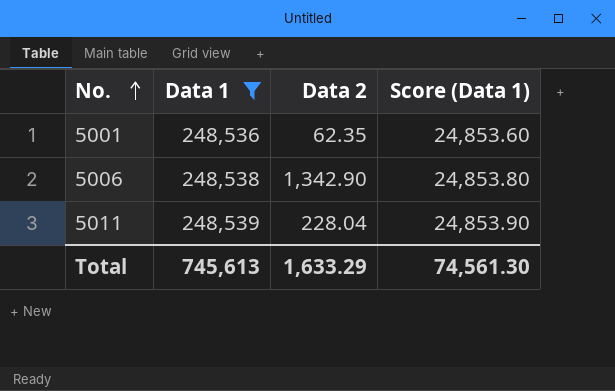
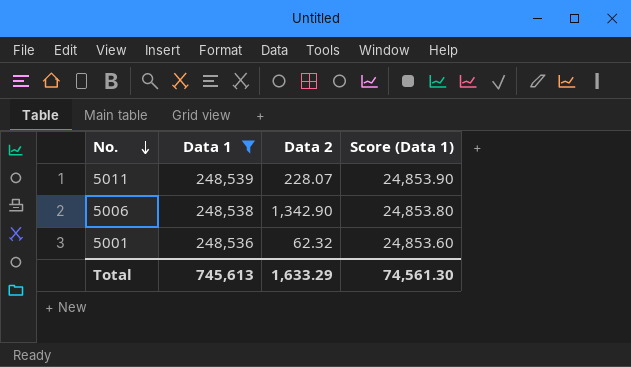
row order: No. ascending -> No. descending
5011 | Data 2: 228.04 -> 228.07
5001 | Data 2: 62.35 -> 62.32

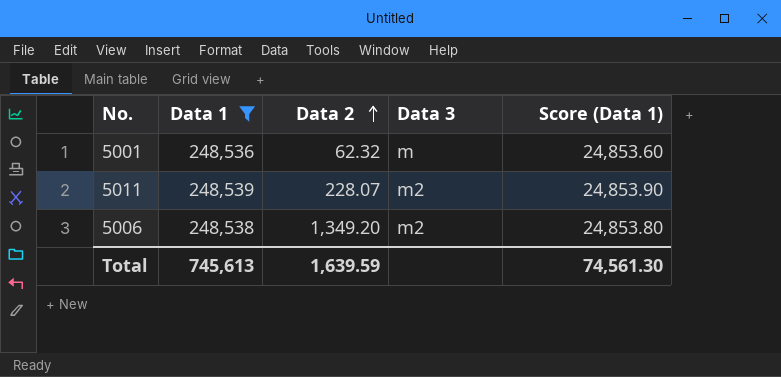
row order: No. descending -> Data 2 ascending
column Data 3 | position: none -> 4
5006 | Data 2: 1,342.90 -> 1,349.20
Total | Data 2: 1,633.29 -> 1,639.59

